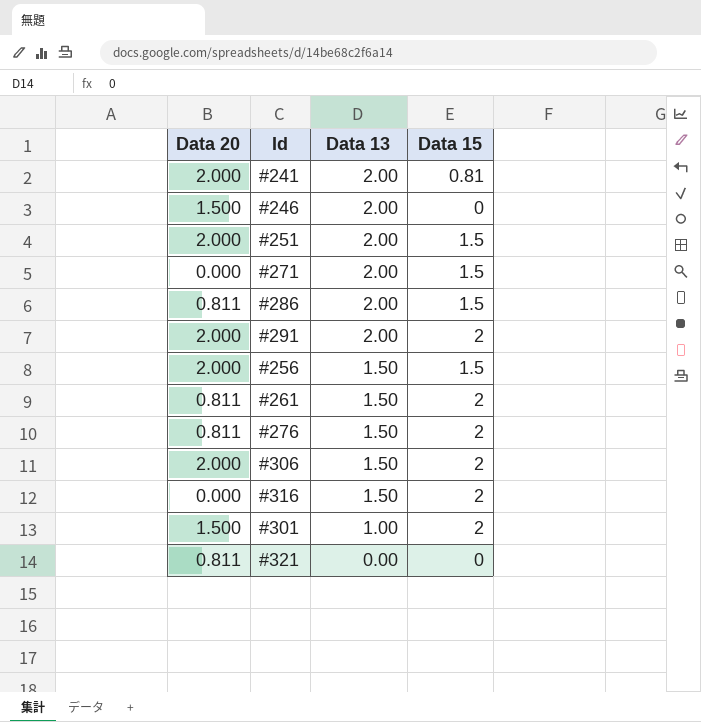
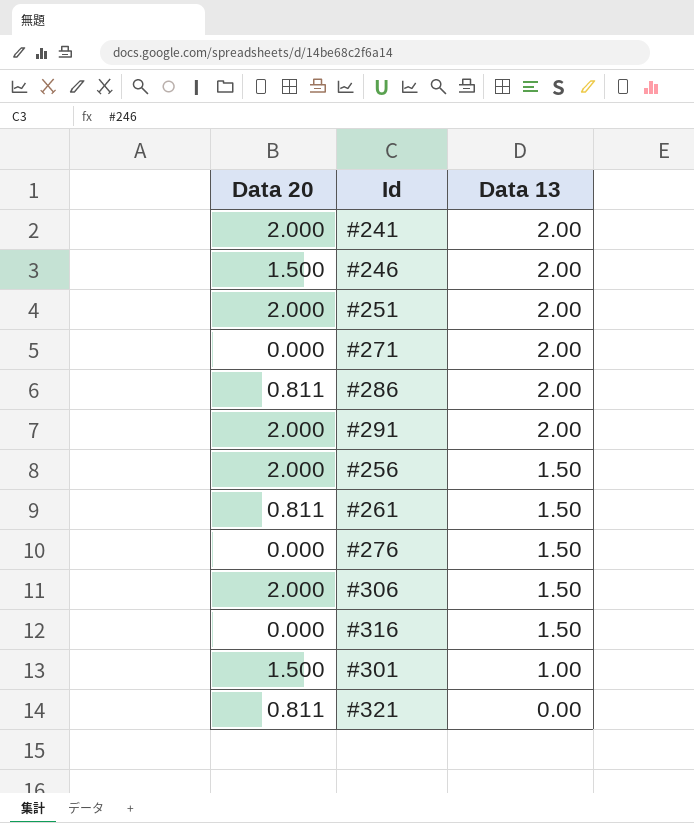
column Data 15 | position: 4 -> none
#276 | Data 20: 0.811 -> 0.000

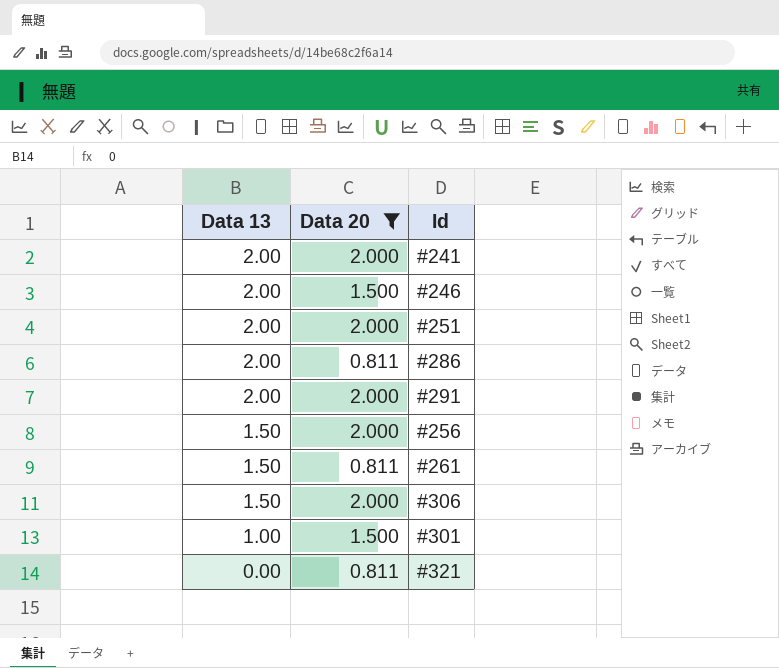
filter: none -> Data 20 != 0.000
column Data 13 | position: 3 -> 1

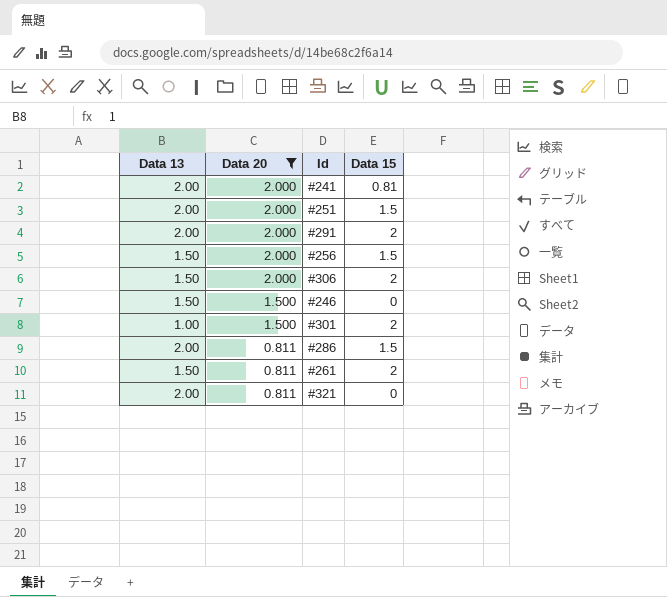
row order: Data 13 descending -> Data 20 descending
column Data 15 | position: none -> 4
#246 | Data 13: 2.00 -> 1.50
#321 | Data 13: 0.00 -> 2.00

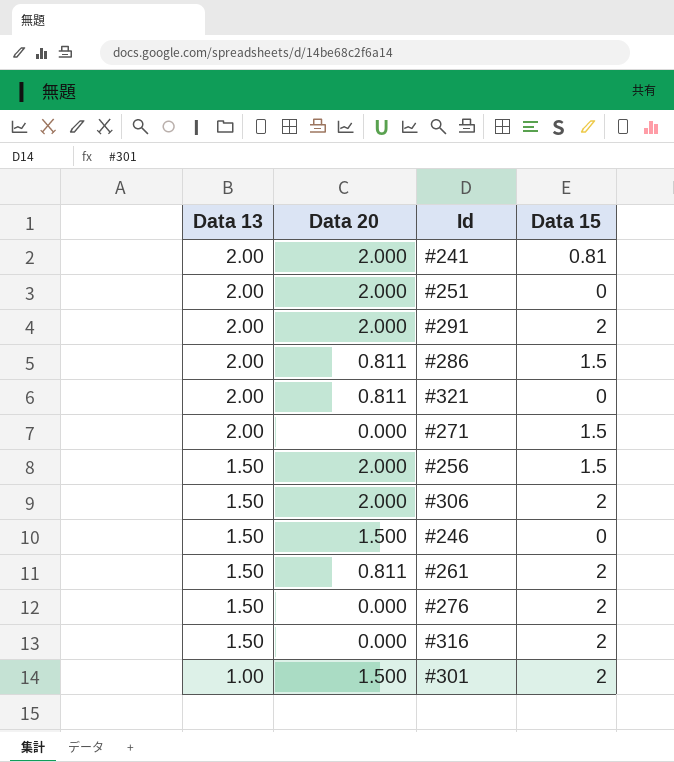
filter: Data 20 != 0.000 -> none
row order: Data 20 descending -> Data 13 descending
#251 | Data 15: 1.5 -> 0

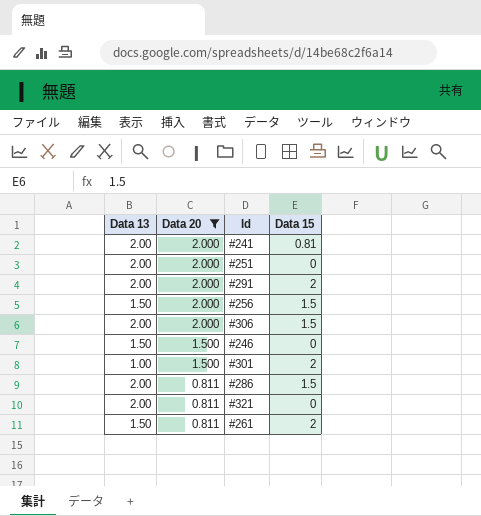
filter: none -> Data 20 != 0.000
row order: Data 13 descending -> Data 20 descending
#306 | Data 13: 1.50 -> 2.00
#306 | Data 15: 2 -> 1.5

